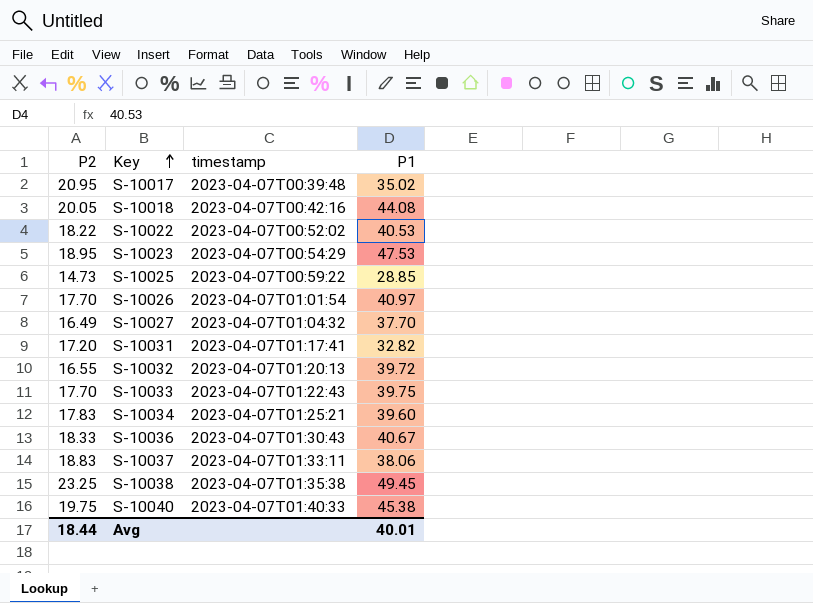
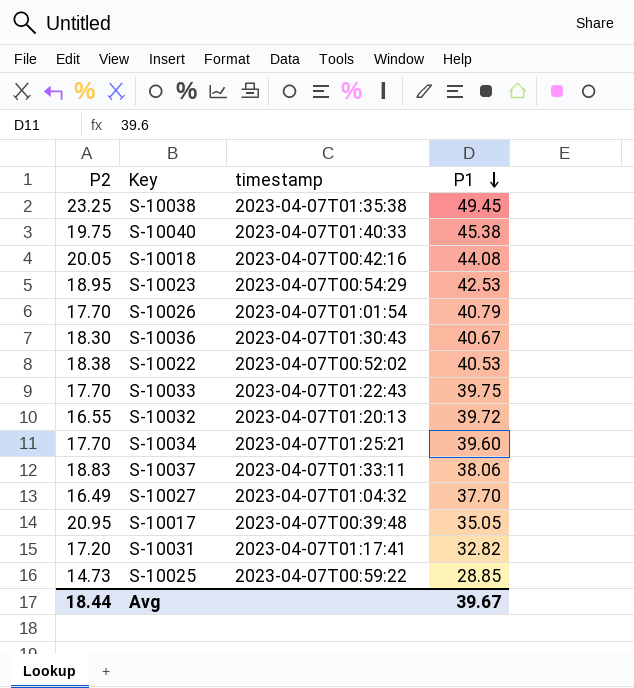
row order: Key ascending -> P1 descending
S-10023 | P1: 47.53 -> 42.53
S-10026 | P1: 40.97 -> 40.79
S-10036 | P2: 18.33 -> 18.30
S-10022 | P2: 18.22 -> 18.38
S-10034 | P2: 17.83 -> 17.70
S-10017 | P1: 35.02 -> 35.05
Avg | P1: 40.01 -> 39.67

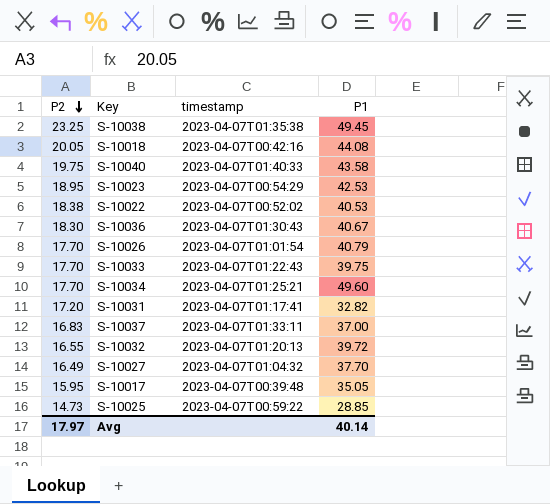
row order: P1 descending -> P2 descending
S-10040 | P1: 45.38 -> 43.58
S-10034 | P1: 39.60 -> 49.60
S-10037 | P2: 18.83 -> 16.83
S-10037 | P1: 38.06 -> 37.00
S-10017 | P2: 20.95 -> 15.95
Avg | P2: 18.44 -> 17.97
Avg | P1: 39.67 -> 40.14

